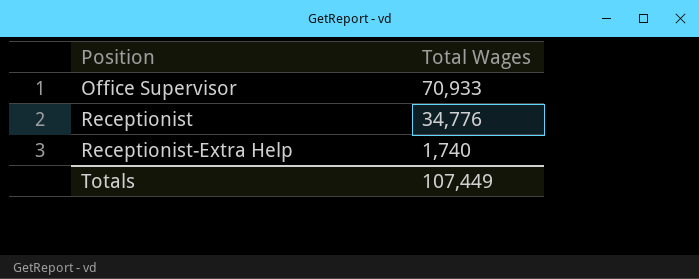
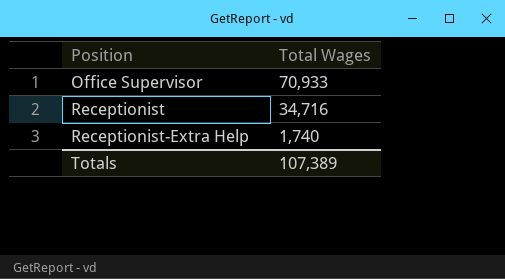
Receptionist | Total Wages: 34,776 -> 34,716
Totals | Total Wages: 107,449 -> 107,389

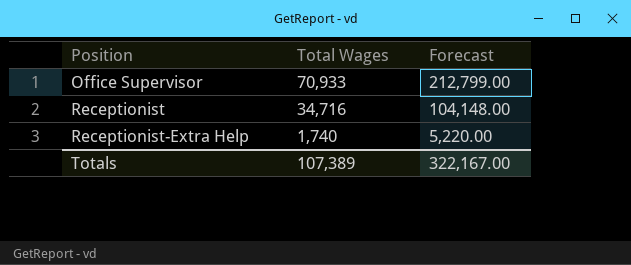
column Forecast | formula: none -> [Total Wages] * 3

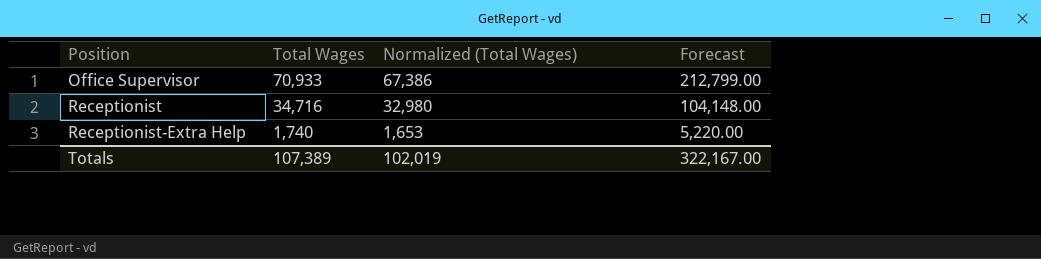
column Normalized (Total Wages) | formula: none -> [Total Wages] * 0.95

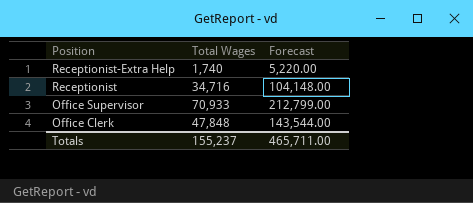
row order: Position ascending -> Position descending
column Normalized (Total Wages) | formula: [Total Wages] * 0.95 -> none
row Office Clerk: none -> 47,848 | 143,544.00
Totals | Total Wages: 107,389 -> 155,237
Totals | Forecast: 322,167.00 -> 465,711.00

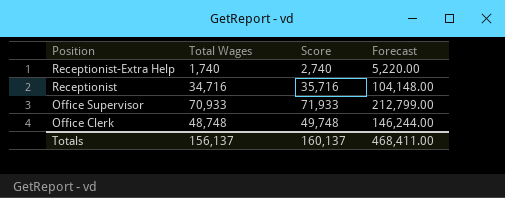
column Score | formula: none -> [Total Wages] + 1000
Office Clerk | Total Wages: 47,848 -> 48,748
Office Clerk | Forecast: 143,544.00 -> 146,244.00
Totals | Total Wages: 155,237 -> 156,137
Totals | Forecast: 465,711.00 -> 468,411.00

